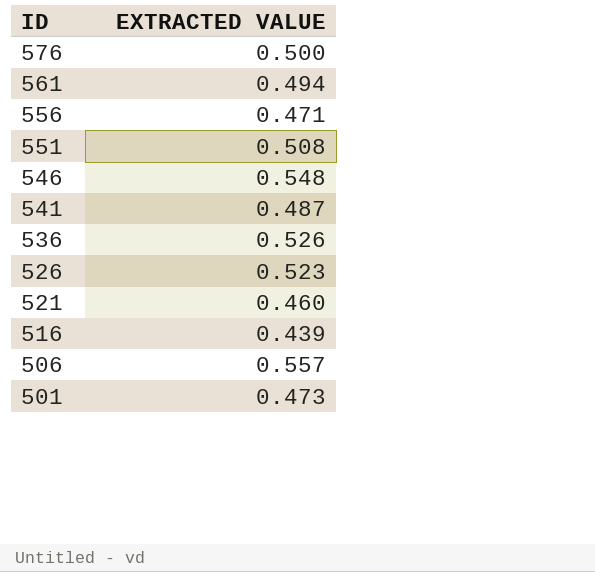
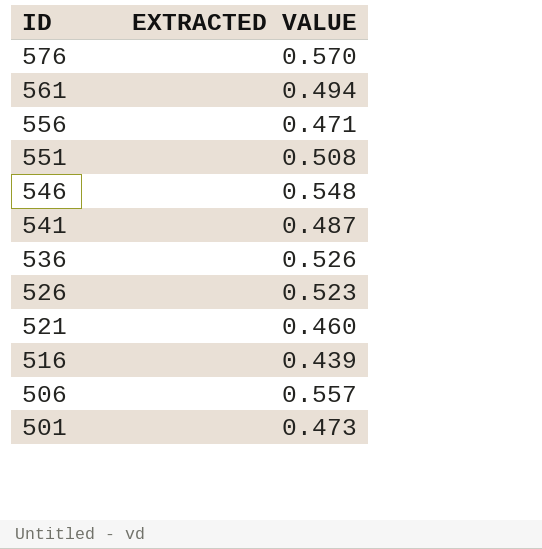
576 | EXTRACTED VALUE: 0.500 -> 0.570

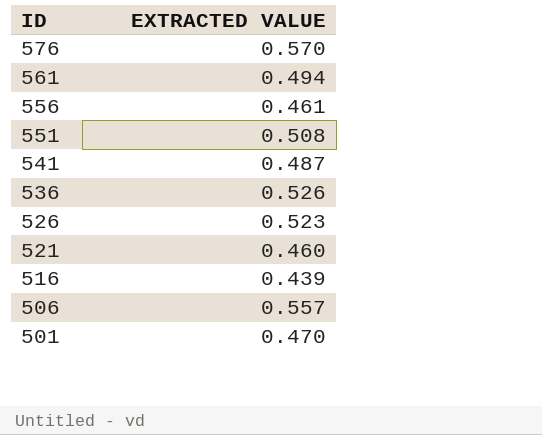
row 546: 0.548 -> none
556 | EXTRACTED VALUE: 0.471 -> 0.461
501 | EXTRACTED VALUE: 0.473 -> 0.470

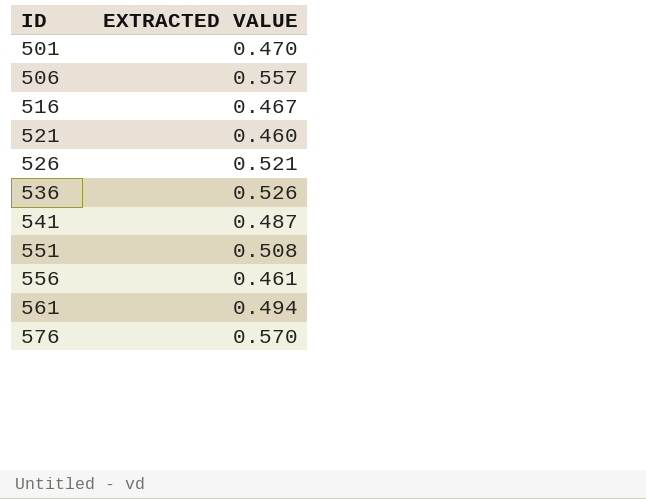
row order: ID descending -> ID ascending
516 | EXTRACTED VALUE: 0.439 -> 0.467
526 | EXTRACTED VALUE: 0.523 -> 0.521

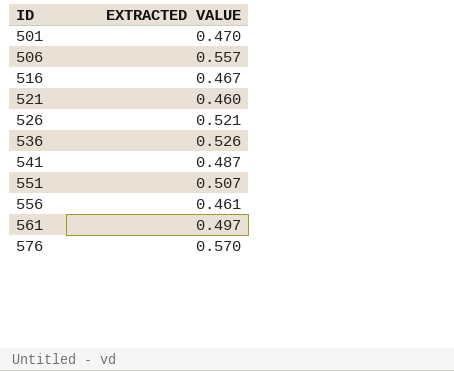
551 | EXTRACTED VALUE: 0.508 -> 0.507
561 | EXTRACTED VALUE: 0.494 -> 0.497

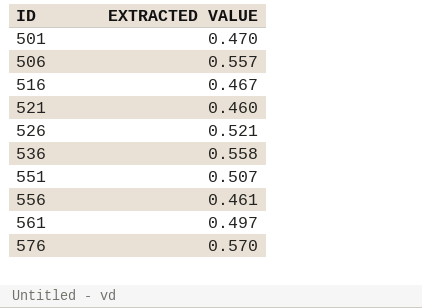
row 541: 0.487 -> none
536 | EXTRACTED VALUE: 0.526 -> 0.558

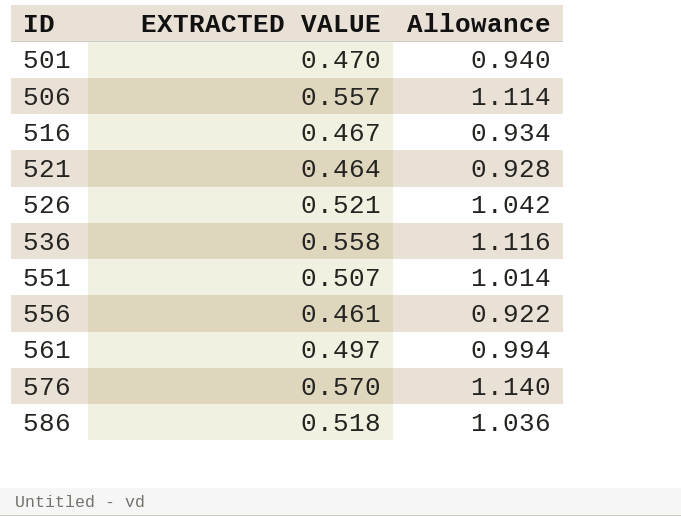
column Allowance | formula: none -> [EXTRACTED VALUE] * 2
521 | EXTRACTED VALUE: 0.460 -> 0.464
row 586: none -> 0.518 | 1.036

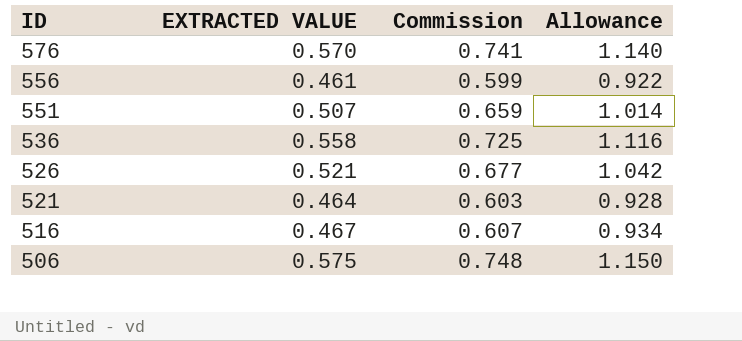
row order: ID ascending -> ID descending
column Commission | formula: none -> [EXTRACTED VALUE] * 1.3
row 501: 0.470 | 0.940 -> none
row 561: 0.497 | 0.994 -> none
row 586: 0.518 | 1.036 -> none
506 | EXTRACTED VALUE: 0.557 -> 0.575
506 | Allowance: 1.114 -> 1.150

